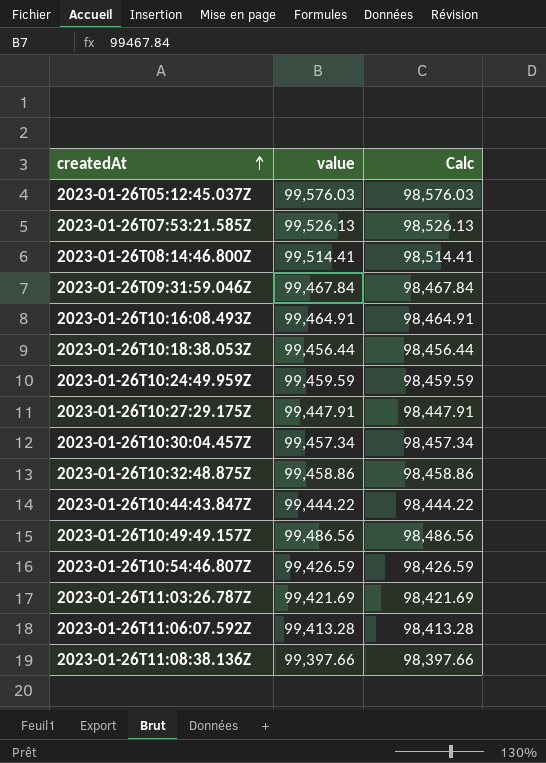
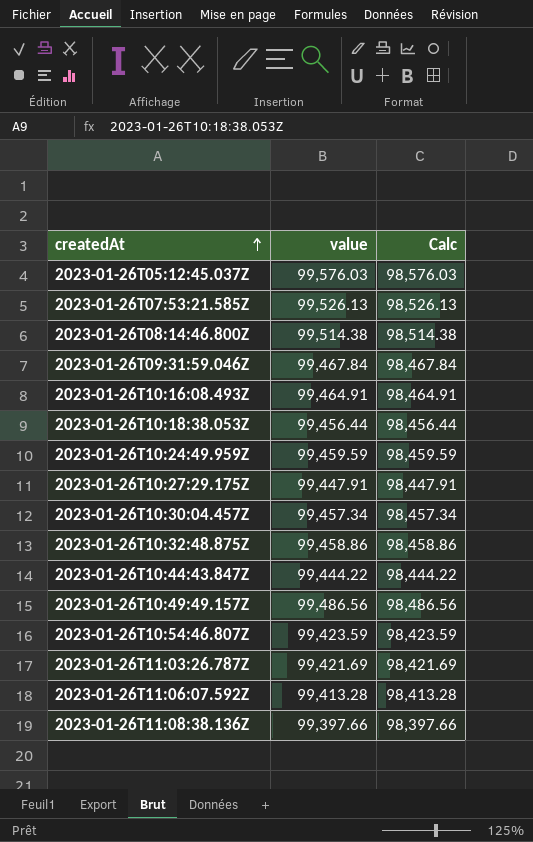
2023-01-26T08:14:46.800Z | value: 99,514.41 -> 99,514.38
2023-01-26T08:14:46.800Z | Calc: 98,514.41 -> 98,514.38
2023-01-26T10:54:46.807Z | value: 99,426.59 -> 99,423.59
2023-01-26T10:54:46.807Z | Calc: 98,426.59 -> 98,423.59

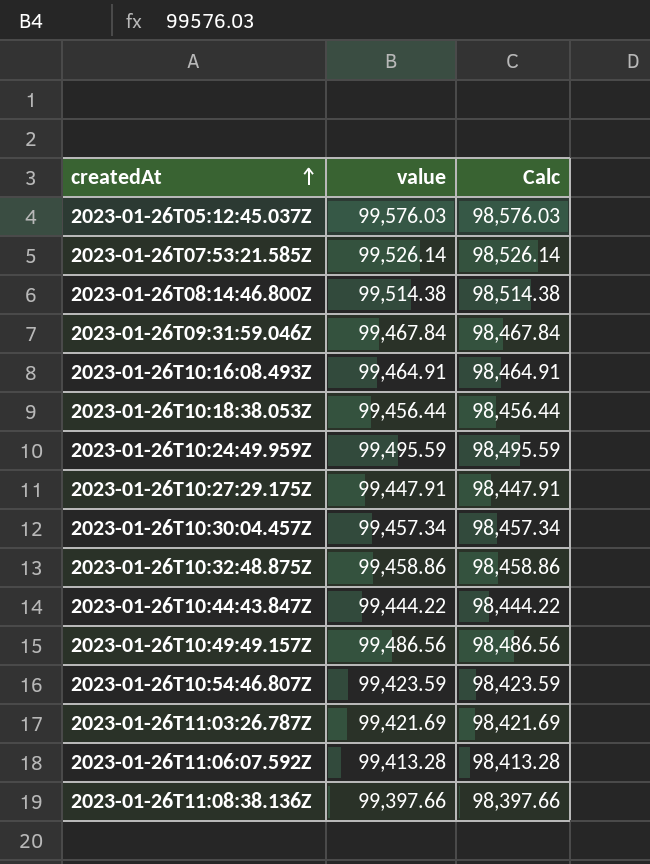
2023-01-26T07:53:21.585Z | value: 99,526.13 -> 99,526.14
2023-01-26T07:53:21.585Z | Calc: 98,526.13 -> 98,526.14
2023-01-26T10:24:49.959Z | value: 99,459.59 -> 99,495.59
2023-01-26T10:24:49.959Z | Calc: 98,459.59 -> 98,495.59

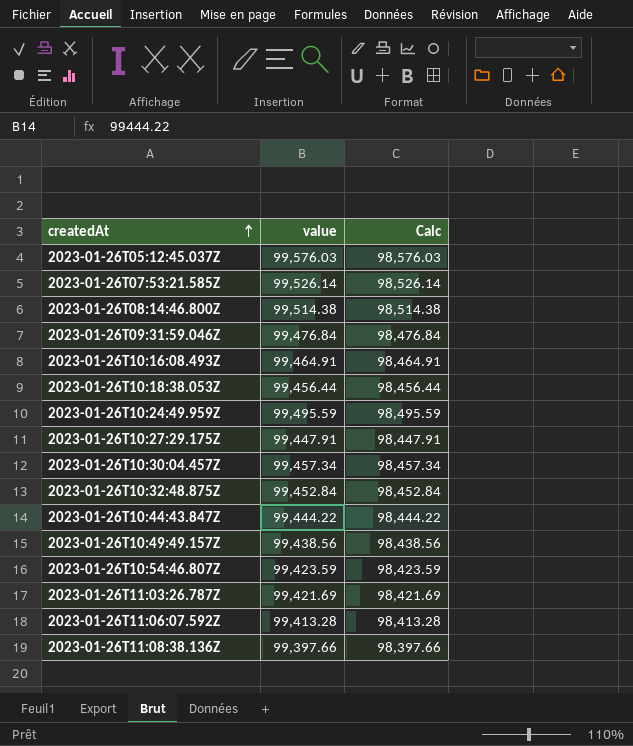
2023-01-26T09:31:59.046Z | value: 99,467.84 -> 99,476.84
2023-01-26T09:31:59.046Z | Calc: 98,467.84 -> 98,476.84
2023-01-26T10:32:48.875Z | value: 99,458.86 -> 99,452.84
2023-01-26T10:32:48.875Z | Calc: 98,458.86 -> 98,452.84
2023-01-26T10:49:49.157Z | value: 99,486.56 -> 99,438.56
2023-01-26T10:49:49.157Z | Calc: 98,486.56 -> 98,438.56

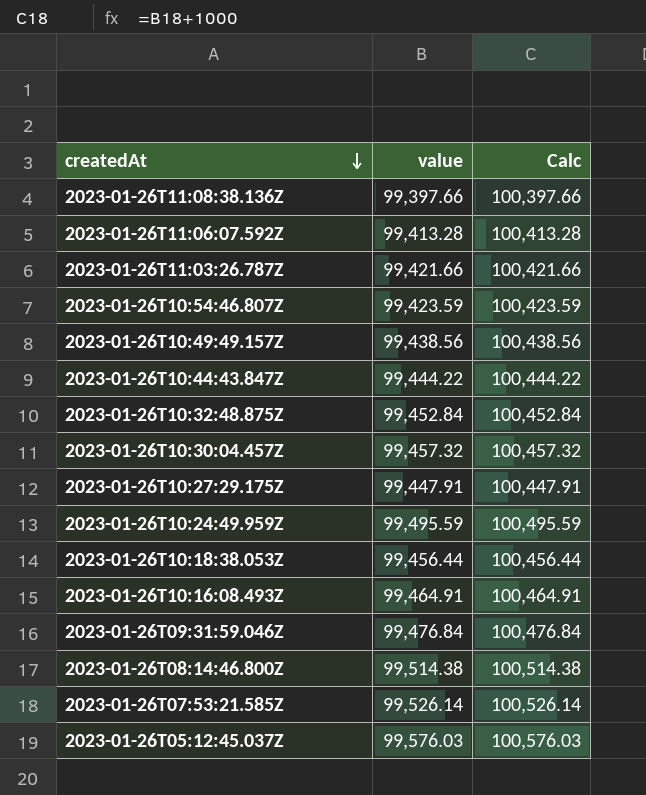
row order: createdAt ascending -> createdAt descending
column Calc | formula: [value] - 1000 -> [value] + 1000
2023-01-26T11:03:26.787Z | value: 99,421.69 -> 99,421.66
2023-01-26T10:30:04.457Z | value: 99,457.34 -> 99,457.32

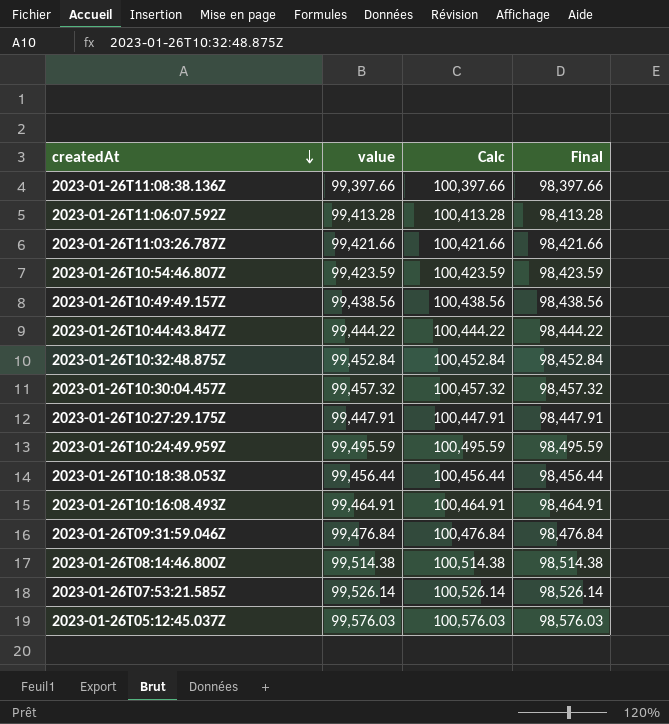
column Final | formula: none -> [value] - 1000

